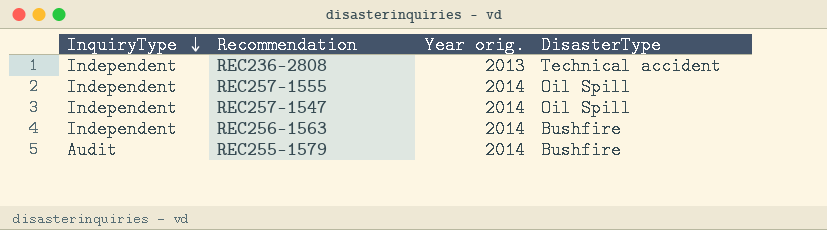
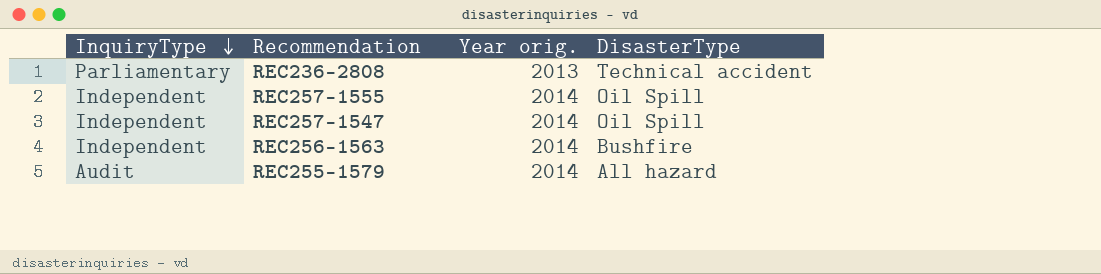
REC236-2808 | InquiryType: Independent -> Parliamentary
REC255-1579 | DisasterType: Bushfire -> All hazard

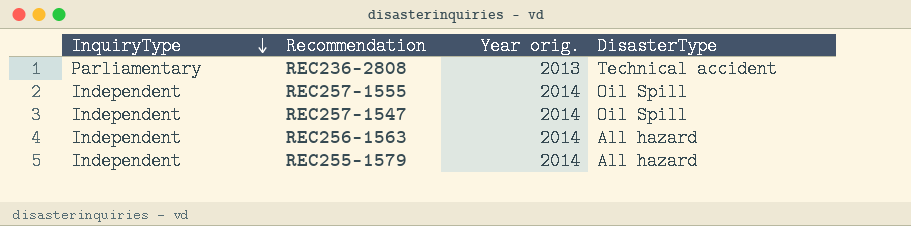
REC256-1563 | DisasterType: Bushfire -> All hazard
REC255-1579 | InquiryType: Audit -> Independent

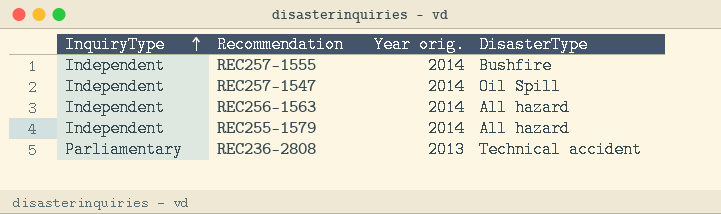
row order: InquiryType descending -> InquiryType ascending
REC257-1555 | DisasterType: Oil Spill -> Bushfire

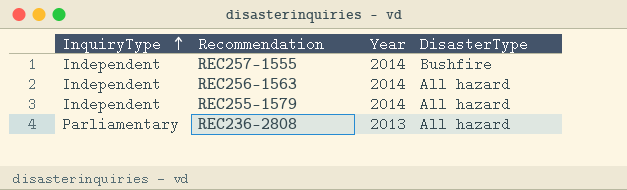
column name: Year orig. -> Year
row REC257-1547: Independent | 2014 | Oil Spill -> none
REC236-2808 | DisasterType: Technical accident -> All hazard

